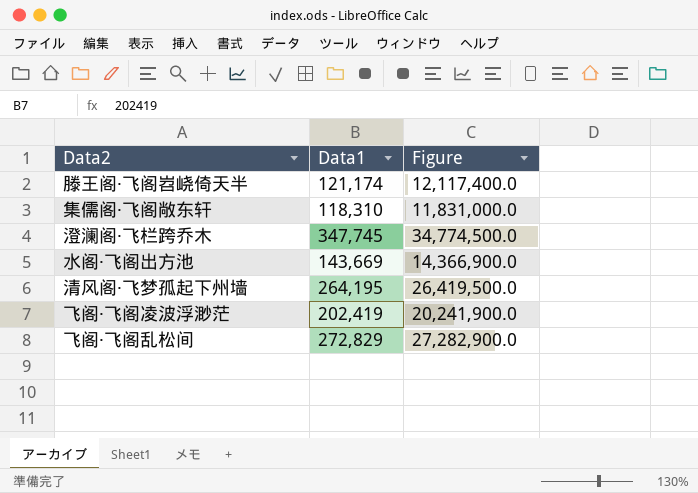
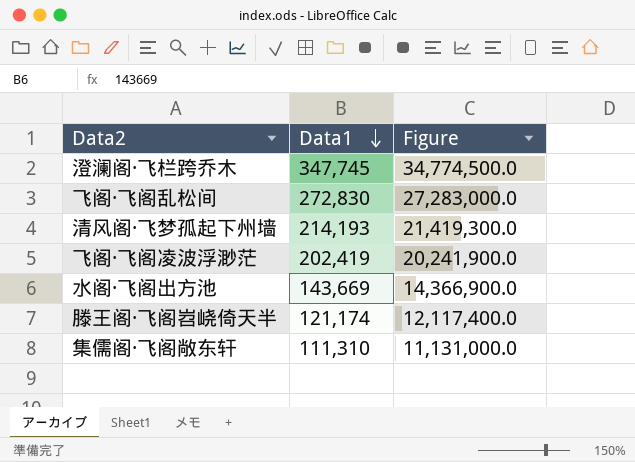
row order: none -> Data1 descending
飞阁·飞阁乱松间 | Data1: 272,829 -> 272,830
飞阁·飞阁乱松间 | Figure: 27,282,900.0 -> 27,283,000.0
清风阁·飞梦孤起下州墙 | Data1: 264,195 -> 214,193
清风阁·飞梦孤起下州墙 | Figure: 26,419,500.0 -> 21,419,300.0
集儒阁·飞阁敞东轩 | Data1: 118,310 -> 111,310
集儒阁·飞阁敞东轩 | Figure: 11,831,000.0 -> 11,131,000.0

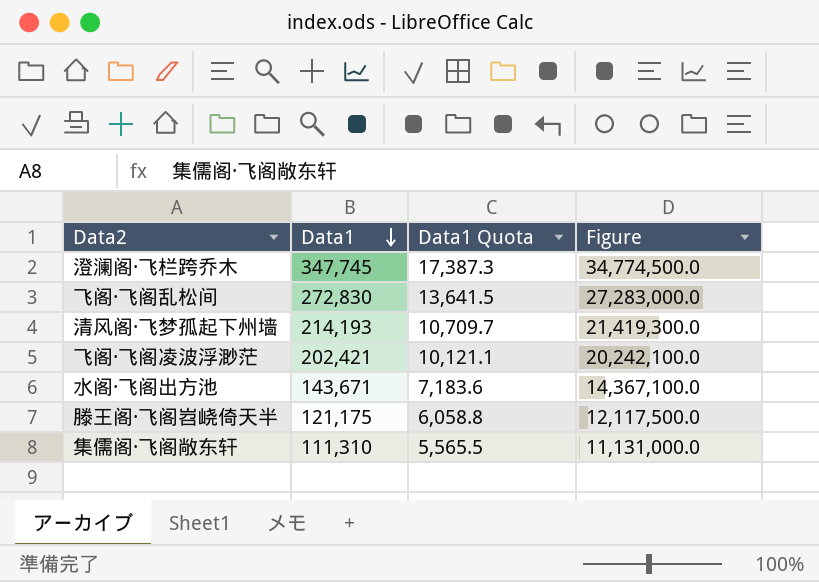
column Data1 Quota | formula: none -> [Data1] * 0.05
飞阁·飞阁凌波浮渺茫 | Data1: 202,419 -> 202,421
飞阁·飞阁凌波浮渺茫 | Figure: 20,241,900.0 -> 20,242,100.0
水阁·飞阁出方池 | Data1: 143,669 -> 143,671
水阁·飞阁出方池 | Figure: 14,366,900.0 -> 14,367,100.0
滕王阁·飞阁岧峣倚天半 | Data1: 121,174 -> 121,175
滕王阁·飞阁岧峣倚天半 | Figure: 12,117,400.0 -> 12,117,500.0

